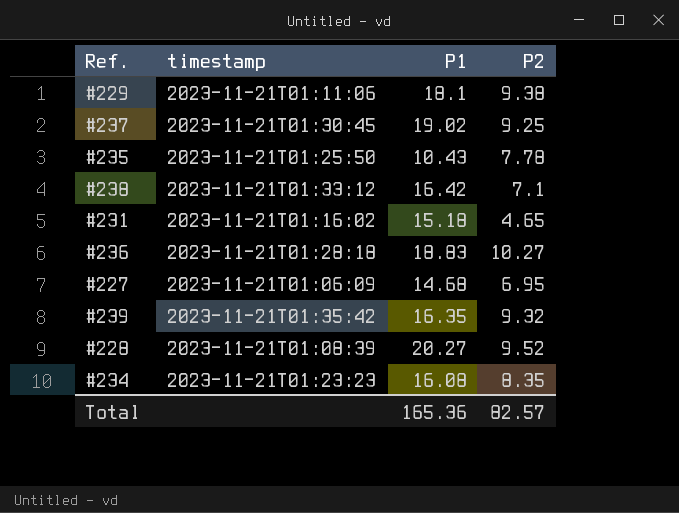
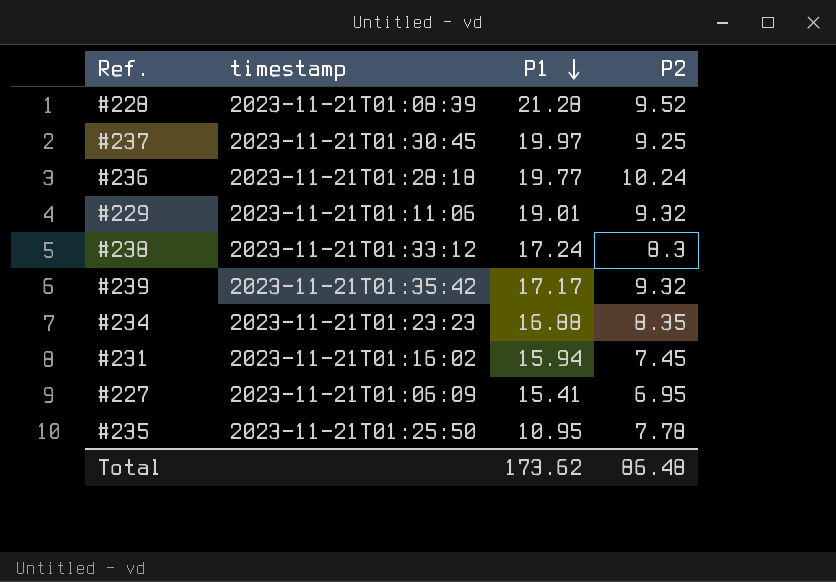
row order: none -> P1 descending
#228 | P1: 20.27 -> 21.28
#237 | P1: 19.02 -> 19.97
#236 | P1: 18.83 -> 19.77
#236 | P2: 10.27 -> 10.24
#229 | P1: 18.1 -> 19.01
#229 | P2: 9.38 -> 9.32
#238 | P1: 16.42 -> 17.24
#238 | P2: 7.1 -> 8.3
#239 | P1: 16.35 -> 17.17
#234 | P1: 16.08 -> 16.88
#231 | P1: 15.18 -> 15.94
#231 | P2: 4.65 -> 7.45
#227 | P1: 14.68 -> 15.41
#235 | P1: 10.43 -> 10.95
Total | P1: 165.36 -> 173.62
Total | P2: 82.57 -> 86.48

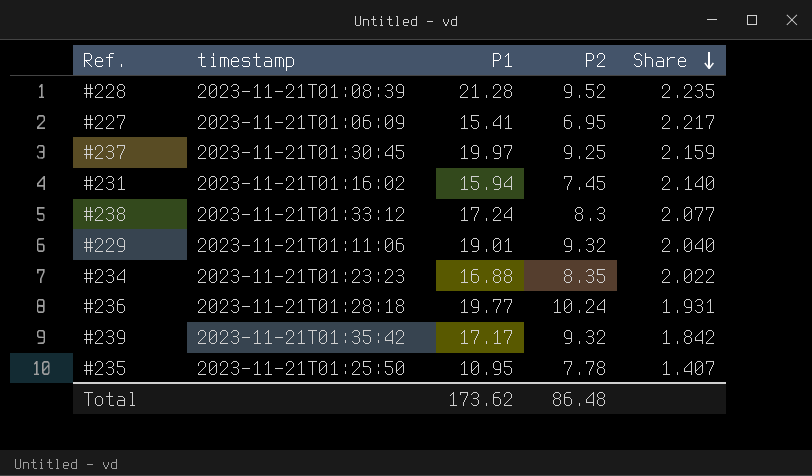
row order: P1 descending -> Share descending
column Share | formula: none -> [P1] / [P2]

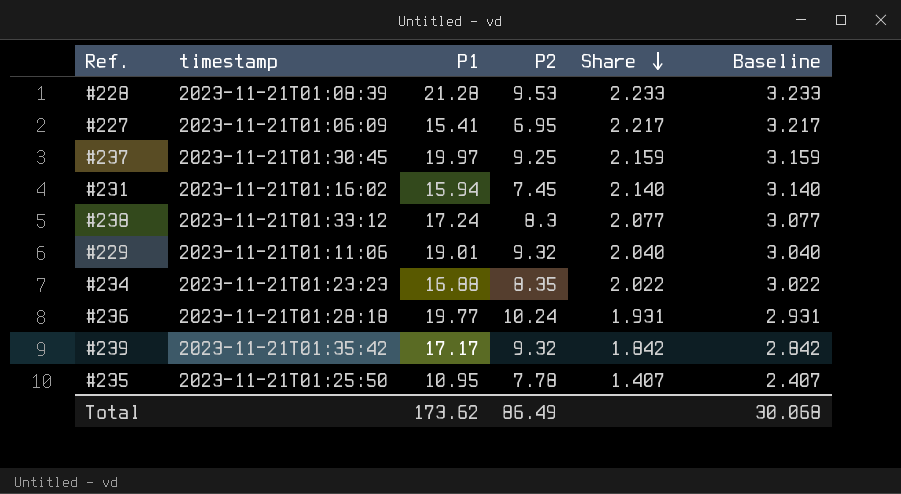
column Baseline | formula: none -> [Share] + 1
#228 | P2: 9.52 -> 9.53
#228 | Share: 2.235 -> 2.233
Total | P2: 86.48 -> 86.49

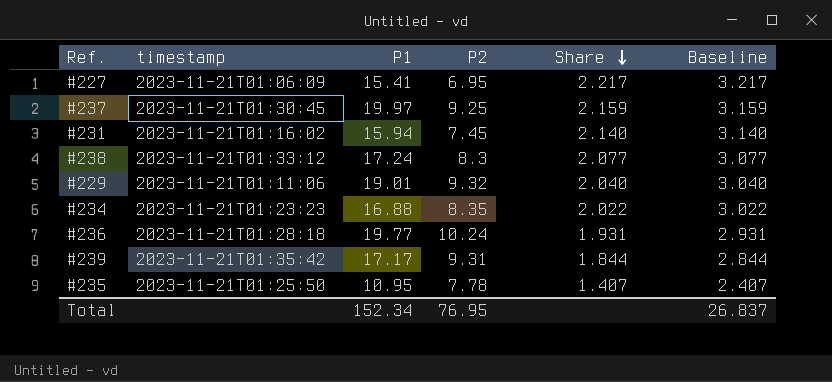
row #228: 2023-11-21T01:08:39 | 21.28 | 9.53 | 2.233 | 3.233 -> none
#239 | P2: 9.32 -> 9.31
#239 | Share: 1.842 -> 1.844
#239 | Baseline: 2.842 -> 2.844
Total | P1: 173.62 -> 152.34
Total | P2: 86.49 -> 76.95
Total | Baseline: 30.068 -> 26.837

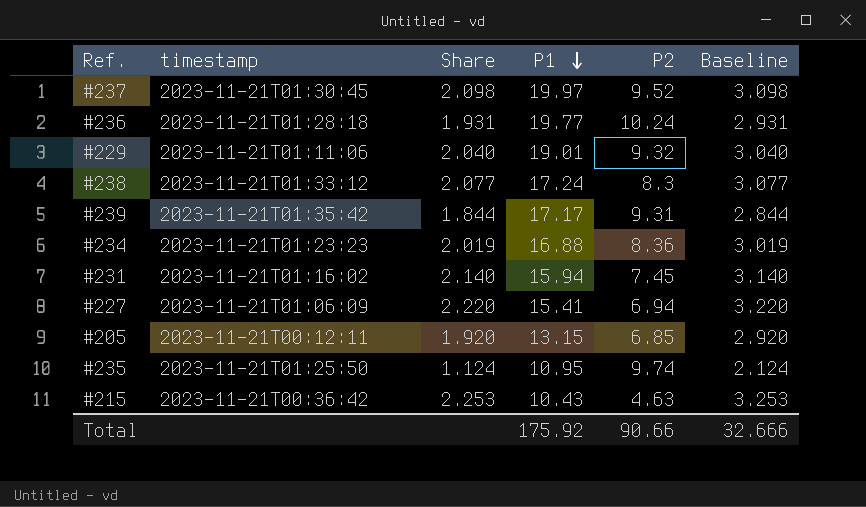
row order: Share descending -> P1 descending
column Share | position: 5 -> 3
#237 | Share: 2.159 -> 2.098
#237 | P2: 9.25 -> 9.52
#237 | Baseline: 3.159 -> 3.098
#234 | Share: 2.022 -> 2.019
#234 | P2: 8.35 -> 8.36
#234 | Baseline: 3.022 -> 3.019
#227 | Share: 2.217 -> 2.220
#227 | P2: 6.95 -> 6.94
#227 | Baseline: 3.217 -> 3.220
row #205: none -> 2023-11-21T00:12:11 | 1.920 | 13.15 | 6.85 | 2.920
#235 | Share: 1.407 -> 1.124
#235 | P2: 7.78 -> 9.74
#235 | Baseline: 2.407 -> 2.124
row #215: none -> 2023-11-21T00:36:42 | 2.253 | 10.43 | 4.63 | 3.253
Total | P1: 152.34 -> 175.92
Total | P2: 76.95 -> 90.66
Total | Baseline: 26.837 -> 32.666

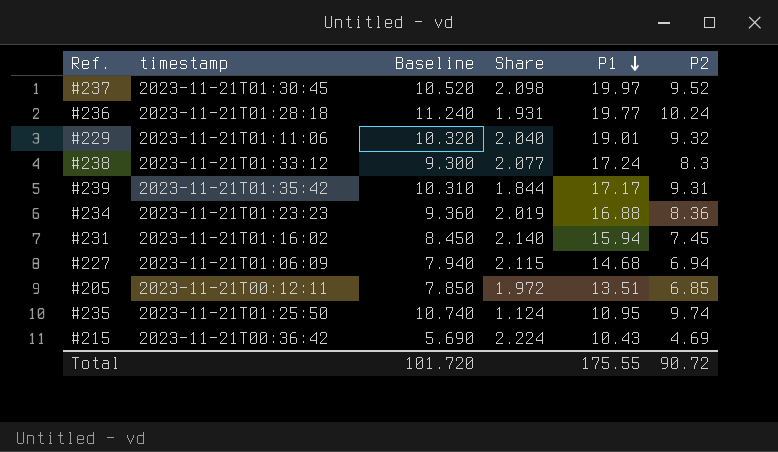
column Baseline | formula: [Share] + 1 -> [P2] + 1
column Baseline | position: 6 -> 3
#227 | Share: 2.220 -> 2.115
#227 | P1: 15.41 -> 14.68
#205 | Share: 1.920 -> 1.972
#205 | P1: 13.15 -> 13.51
#215 | Share: 2.253 -> 2.224
#215 | P2: 4.63 -> 4.69
Total | Baseline: 32.666 -> 101.720
Total | P1: 175.92 -> 175.55
Total | P2: 90.66 -> 90.72

